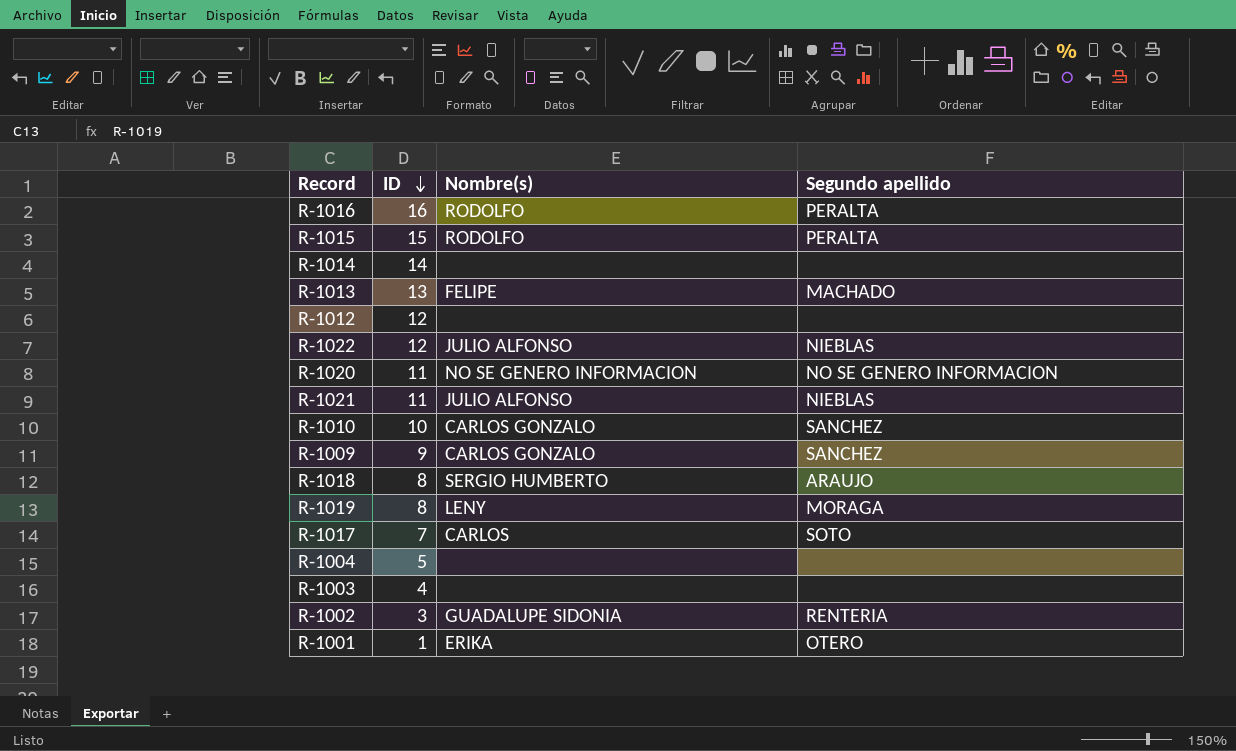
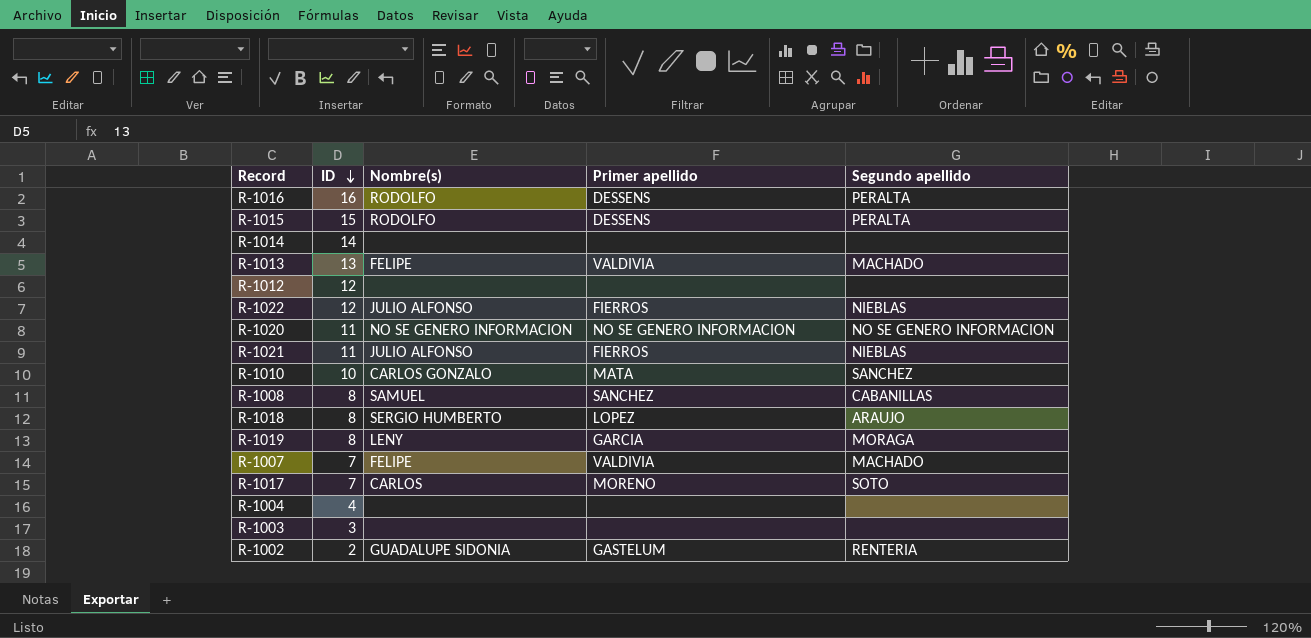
column Primer apellido | position: none -> 4
row R-1009: 9 | CARLOS GONZALO | SANCHEZ -> none
row R-1001: 1 | ERIKA | OTERO -> none
row R-1008: none -> 8 | SAMUEL | SANCHEZ | CABANILLAS
row R-1007: none -> 7 | FELIPE | VALDIVIA | MACHADO
R-1004 | ID: 5 -> 4
R-1003 | ID: 4 -> 3
R-1002 | ID: 3 -> 2

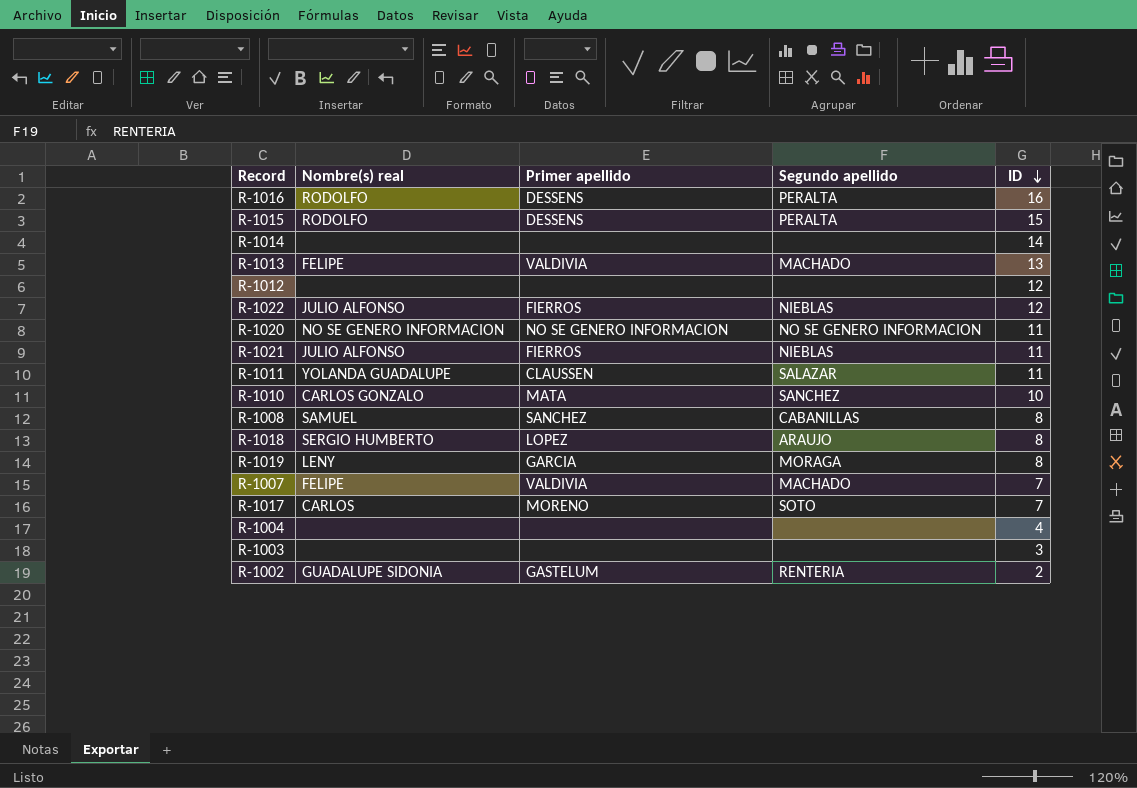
column name: Nombre(s) -> Nombre(s) real
column ID | position: 2 -> 5
row R-1011: none -> YOLANDA GUADALUPE | CLAUSSEN | SALAZAR | 11

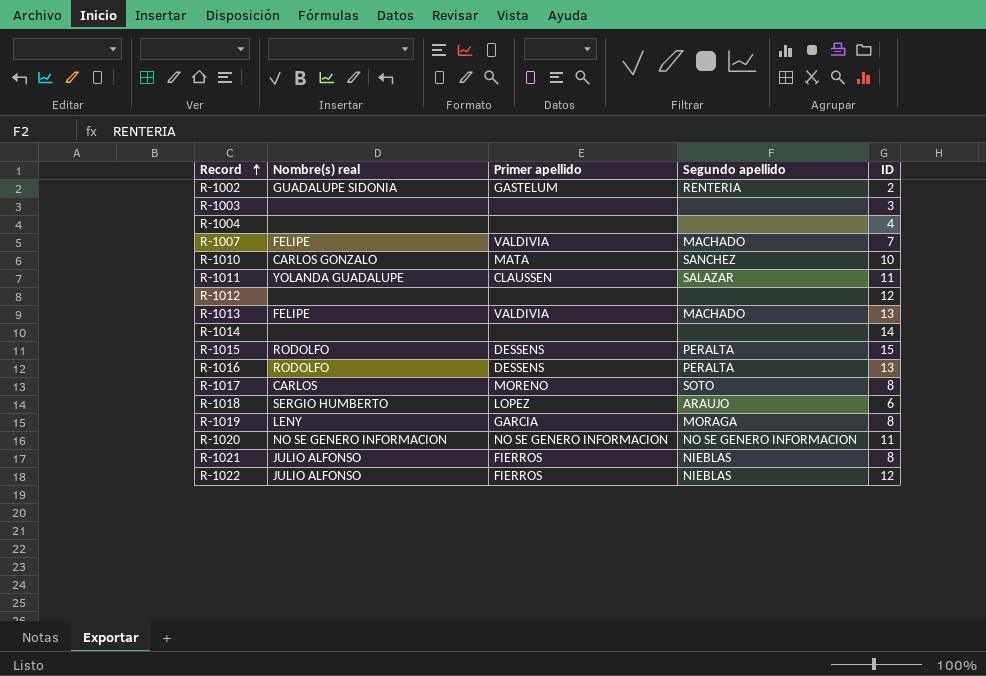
row order: ID descending -> Record ascending
row R-1008: SAMUEL | SANCHEZ | CABANILLAS | 8 -> none
R-1016 | ID: 16 -> 13
R-1017 | ID: 7 -> 8
R-1018 | ID: 8 -> 6
R-1021 | ID: 11 -> 8

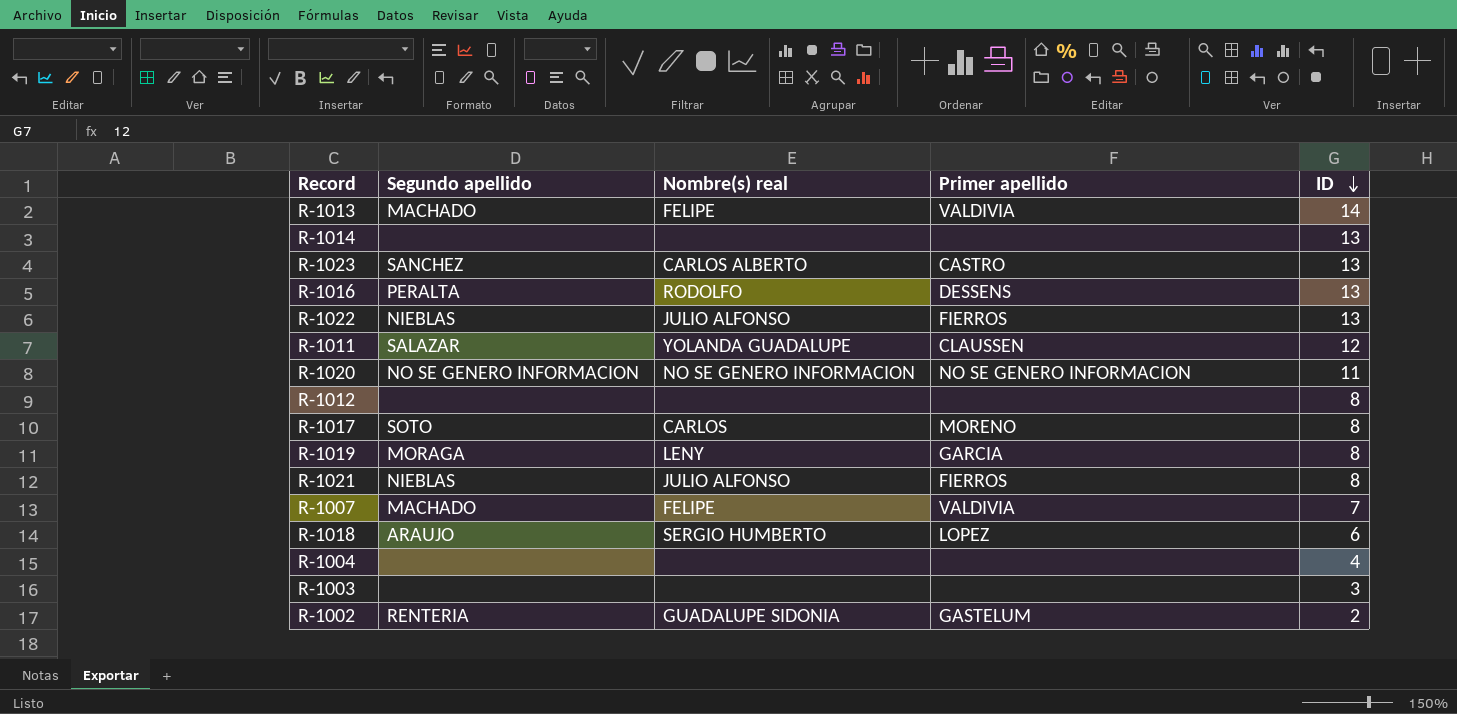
row order: Record ascending -> ID descending
column Segundo apellido | position: 4 -> 2
row R-1010: CARLOS GONZALO | MATA | SANCHEZ | 10 -> none
row R-1015: RODOLFO | DESSENS | PERALTA | 15 -> none
R-1013 | ID: 13 -> 14
R-1014 | ID: 14 -> 13
row R-1023: none -> SANCHEZ | CARLOS ALBERTO | CASTRO | 13
R-1022 | ID: 12 -> 13
R-1011 | ID: 11 -> 12
R-1012 | ID: 12 -> 8

